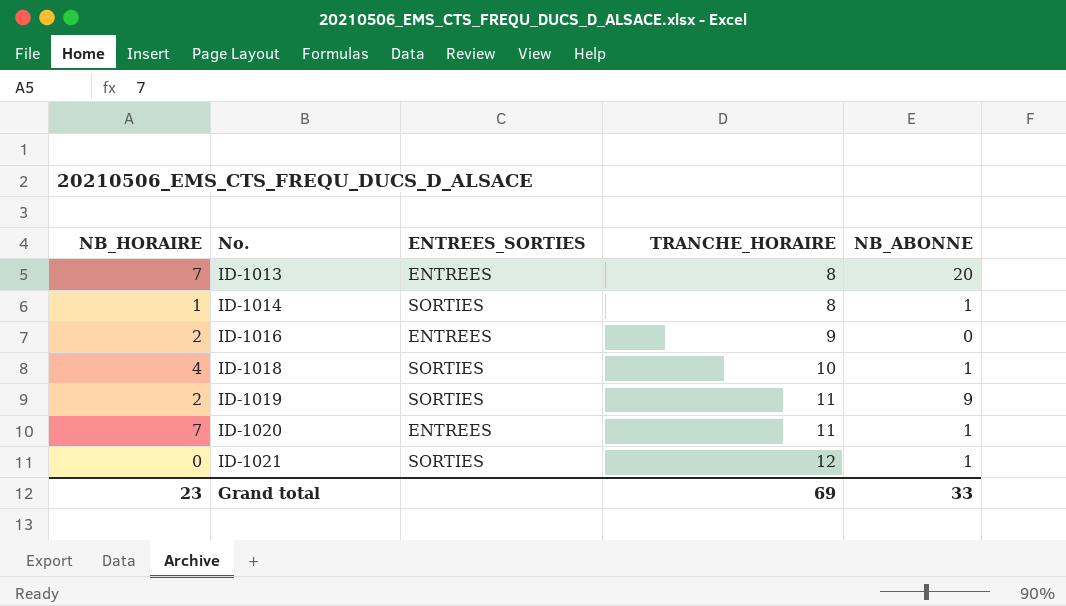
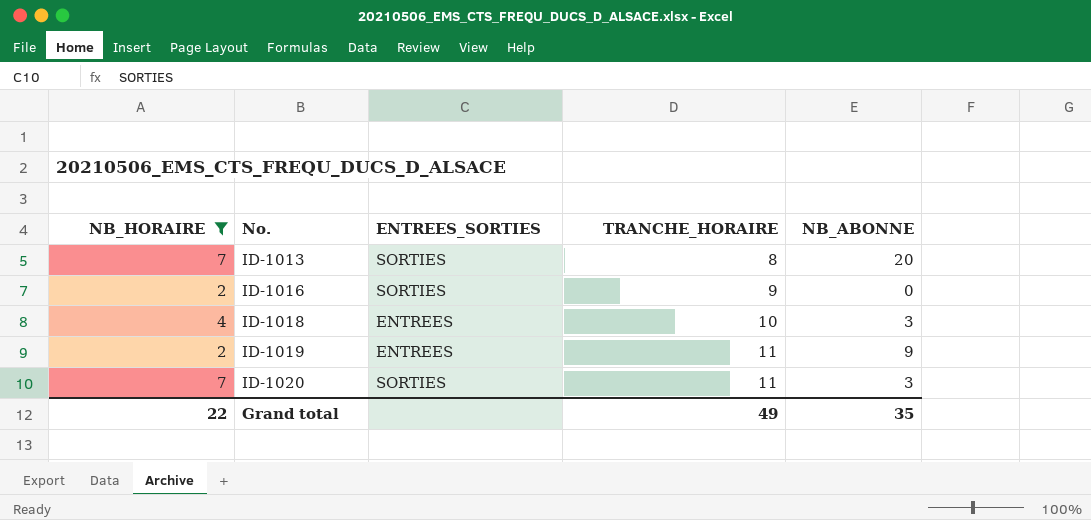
filter: none -> NB_HORAIRE >= 2
ID-1013 | ENTREES_SORTIES: ENTREES -> SORTIES
ID-1016 | ENTREES_SORTIES: ENTREES -> SORTIES
ID-1018 | ENTREES_SORTIES: SORTIES -> ENTREES
ID-1018 | NB_ABONNE: 1 -> 3
ID-1019 | ENTREES_SORTIES: SORTIES -> ENTREES
ID-1020 | ENTREES_SORTIES: ENTREES -> SORTIES
ID-1020 | NB_ABONNE: 1 -> 3
Grand total | NB_HORAIRE: 23 -> 22
Grand total | TRANCHE_HORAIRE: 69 -> 49
Grand total | NB_ABONNE: 33 -> 35

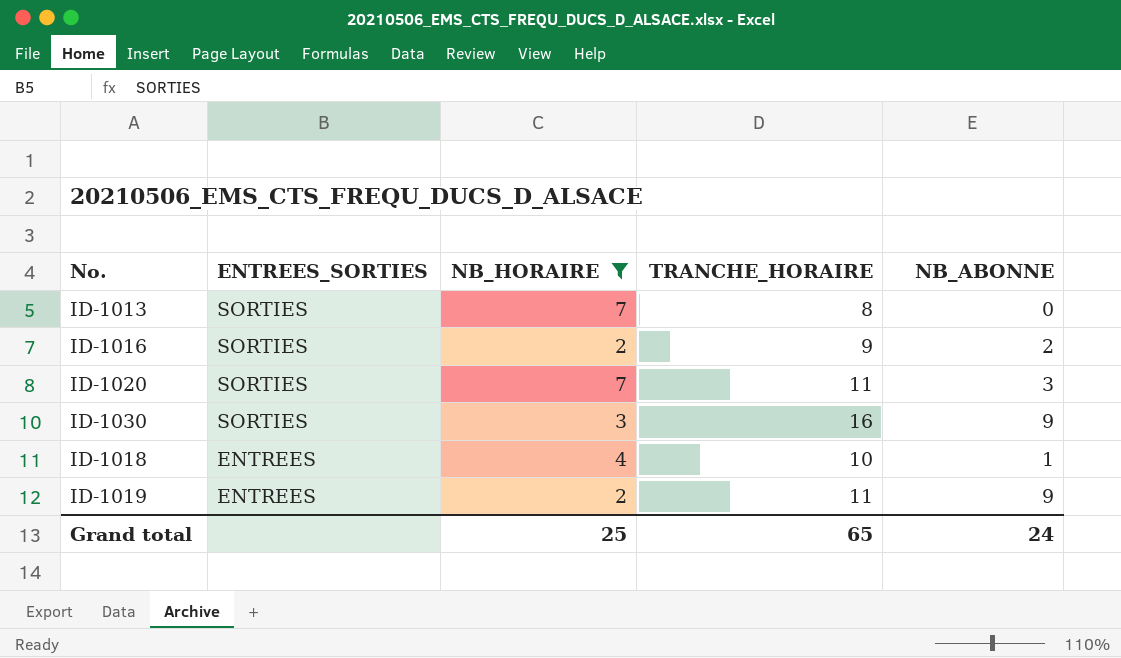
row order: No. ascending -> ENTREES_SORTIES descending
column NB_HORAIRE | position: 1 -> 3
ID-1013 | NB_ABONNE: 20 -> 0
ID-1016 | NB_ABONNE: 0 -> 2
row ID-1030: none -> SORTIES | 3 | 16 | 9
ID-1018 | NB_ABONNE: 3 -> 1
Grand total | NB_HORAIRE: 22 -> 25
Grand total | TRANCHE_HORAIRE: 49 -> 65
Grand total | NB_ABONNE: 35 -> 24

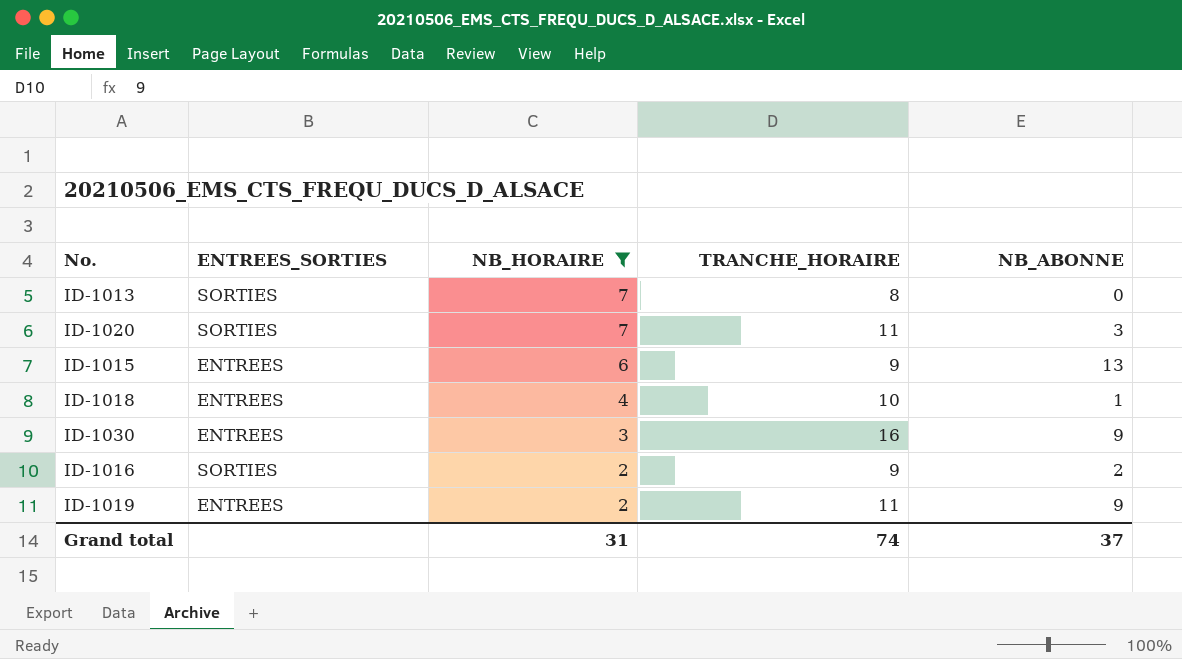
row order: ENTREES_SORTIES descending -> NB_HORAIRE descending
row ID-1015: none -> ENTREES | 6 | 9 | 13
ID-1030 | ENTREES_SORTIES: SORTIES -> ENTREES
Grand total | NB_HORAIRE: 25 -> 31
Grand total | TRANCHE_HORAIRE: 65 -> 74
Grand total | NB_ABONNE: 24 -> 37

